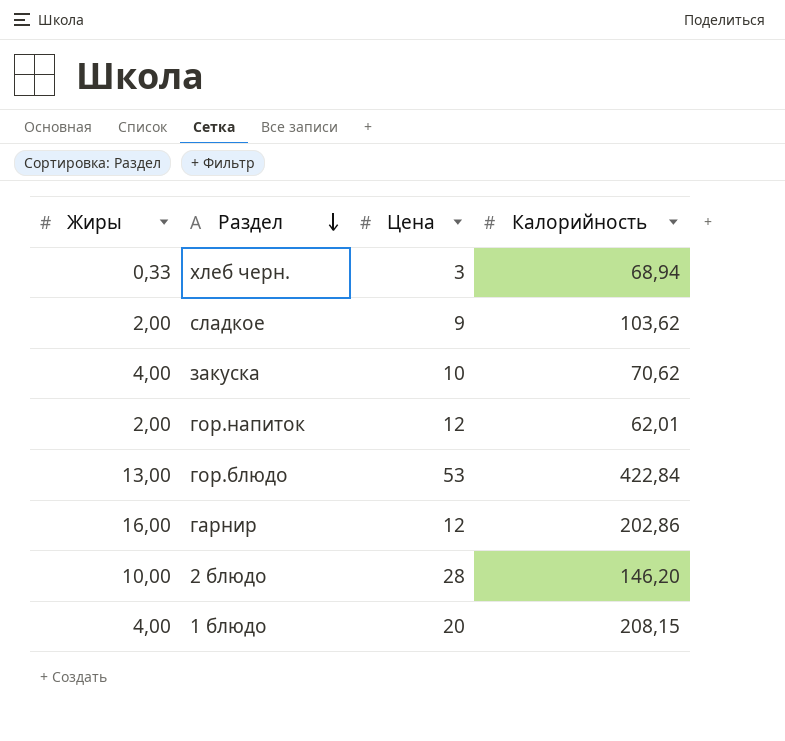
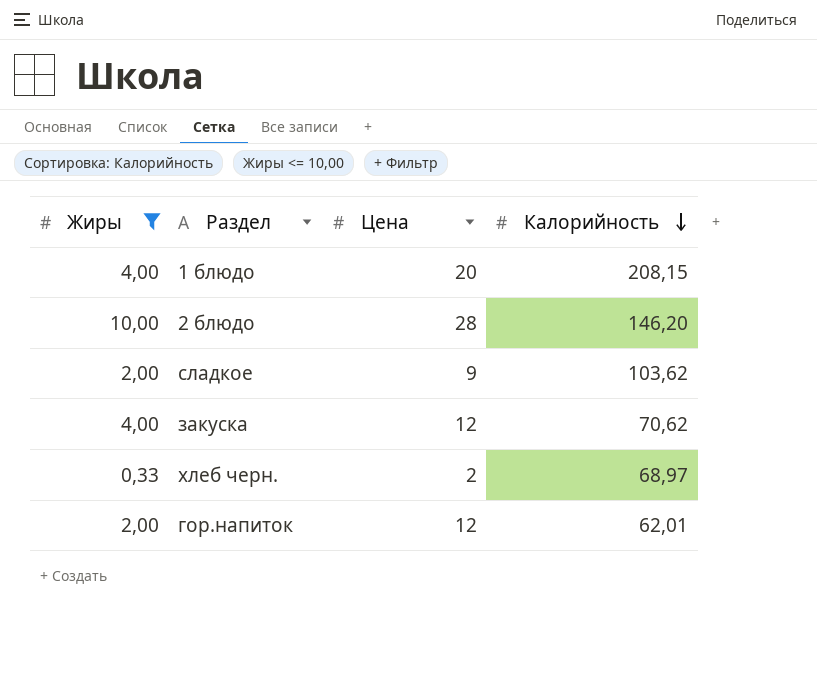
filter: none -> Жиры <= 10,00
row order: Раздел descending -> Калорийность descending
закуска | Цена: 10 -> 12
хлеб черн. | Цена: 3 -> 2
хлеб черн. | Калорийность: 68,94 -> 68,97

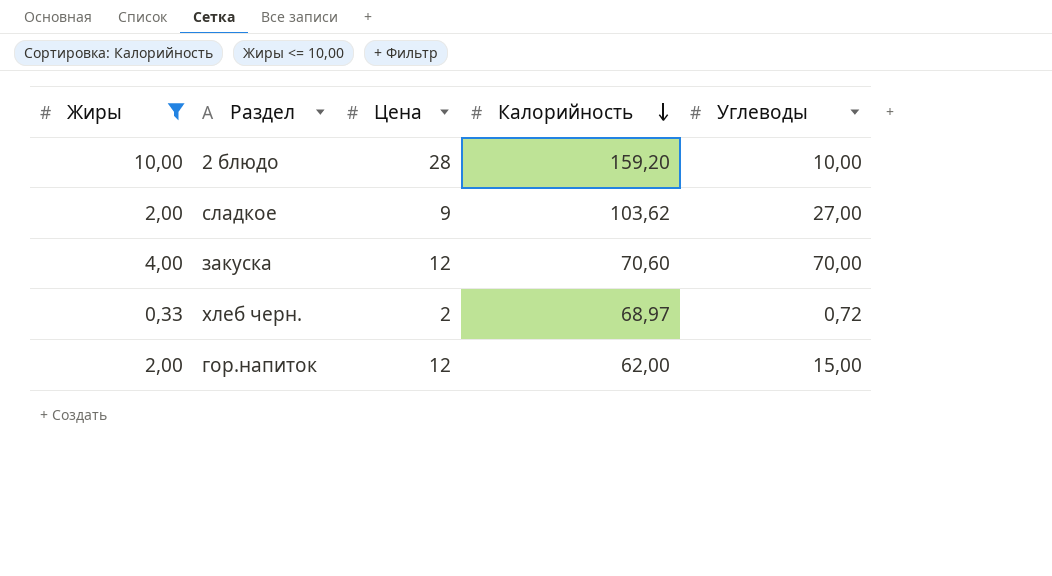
column Углеводы | position: none -> 5
row 1 блюдо: 4,00 | 20 | 208,15 -> none
2 блюдо | Калорийность: 146,20 -> 159,20
закуска | Калорийность: 70,62 -> 70,60
гор.напиток | Калорийность: 62,01 -> 62,00

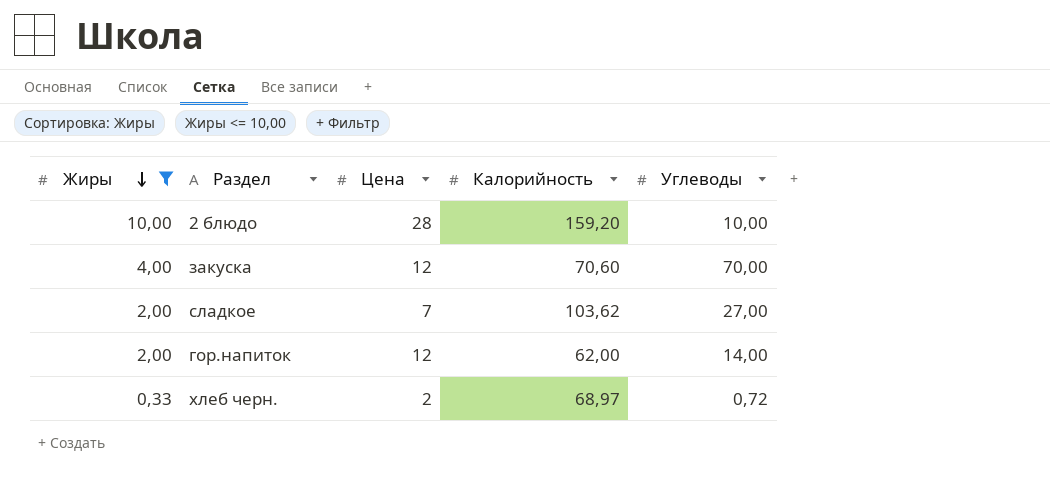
row order: Калорийность descending -> Жиры descending
сладкое | Цена: 9 -> 7
гор.напиток | Углеводы: 15,00 -> 14,00

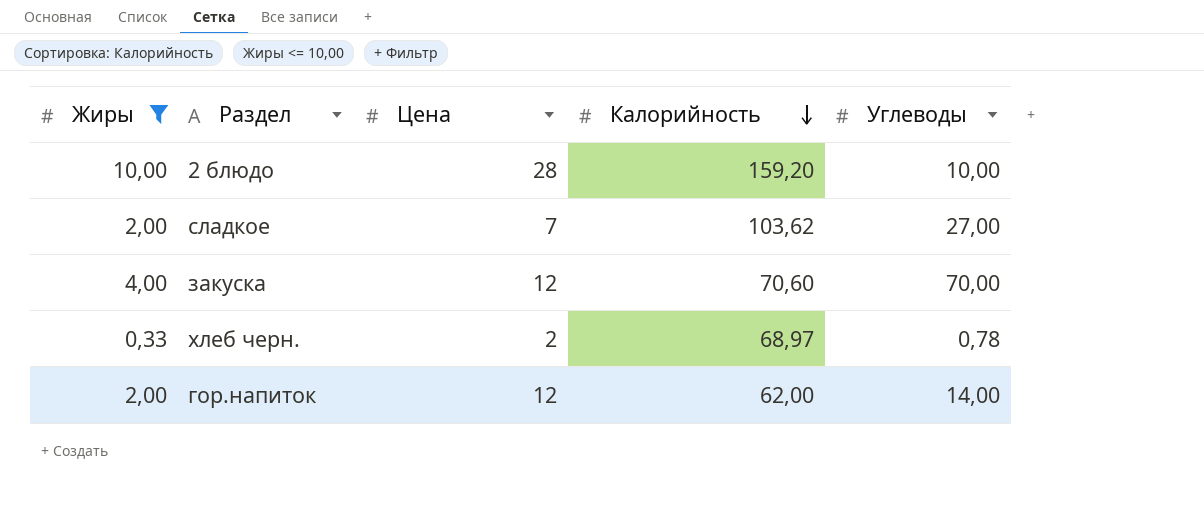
row order: Жиры descending -> Калорийность descending
хлеб черн. | Углеводы: 0,72 -> 0,78

